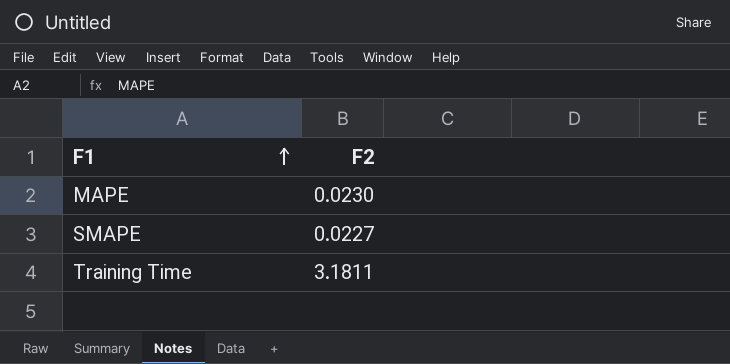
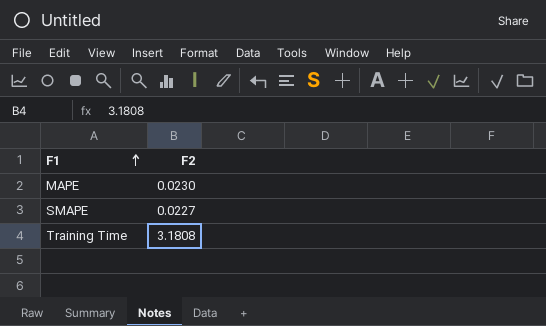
Training Time | F2: 3.1811 -> 3.1808

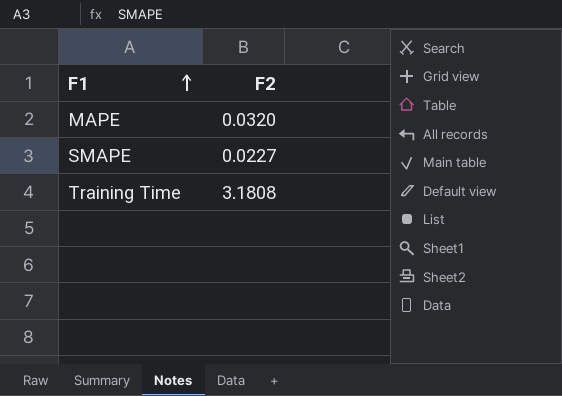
MAPE | F2: 0.0230 -> 0.0320

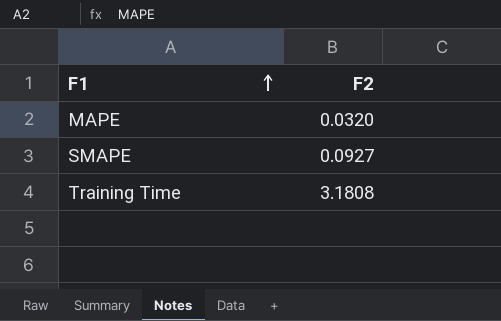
SMAPE | F2: 0.0227 -> 0.0927

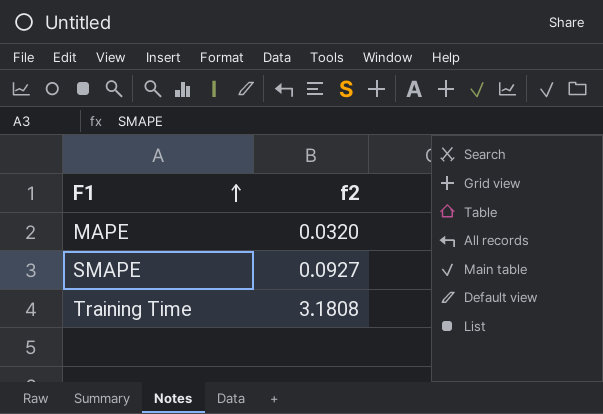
column name: F2 -> f2

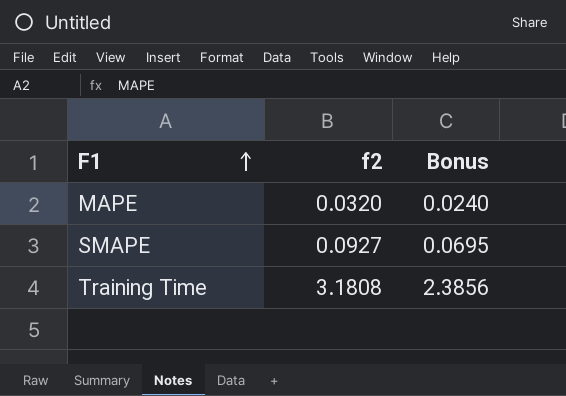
column Bonus | formula: none -> [f2] * 0.75

